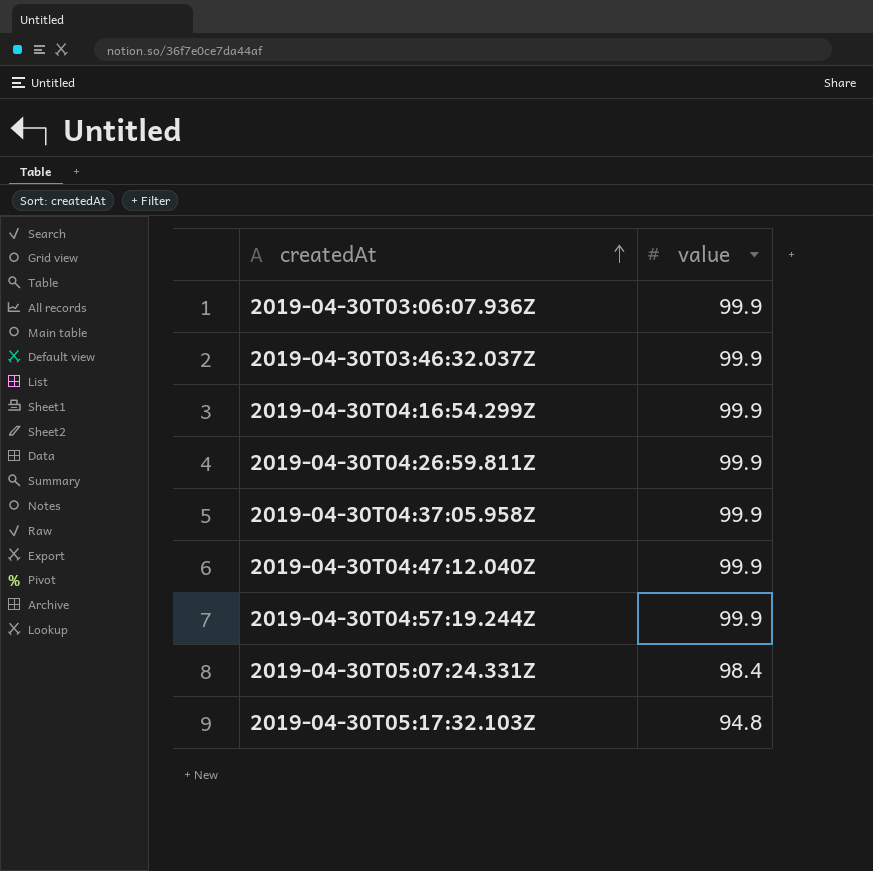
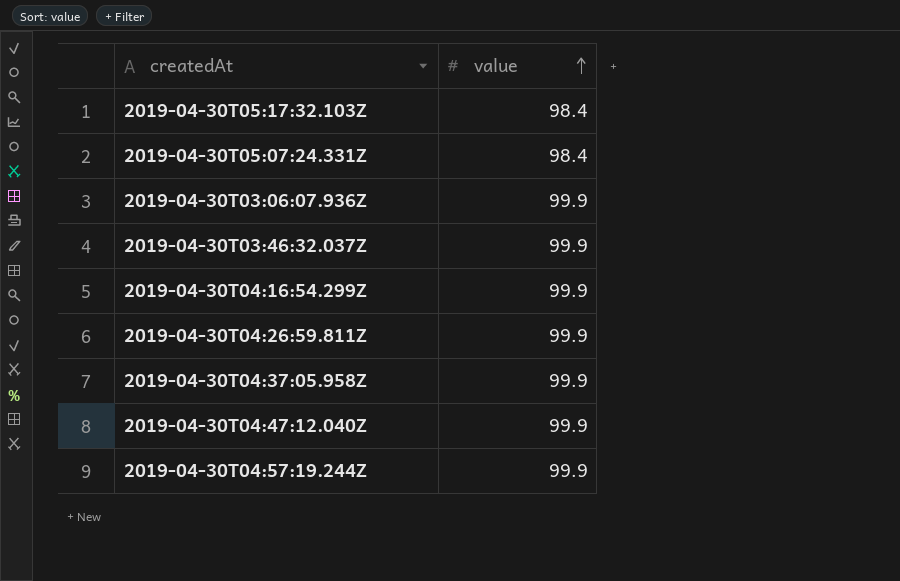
row order: createdAt ascending -> value ascending
2019-04-30T05:17:32.103Z | value: 94.8 -> 98.4

